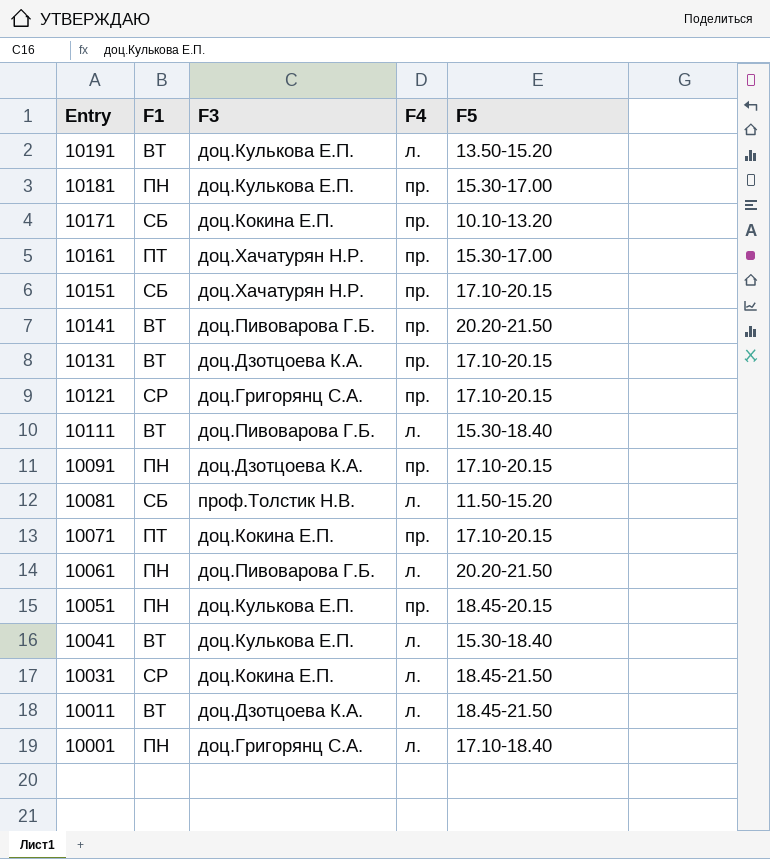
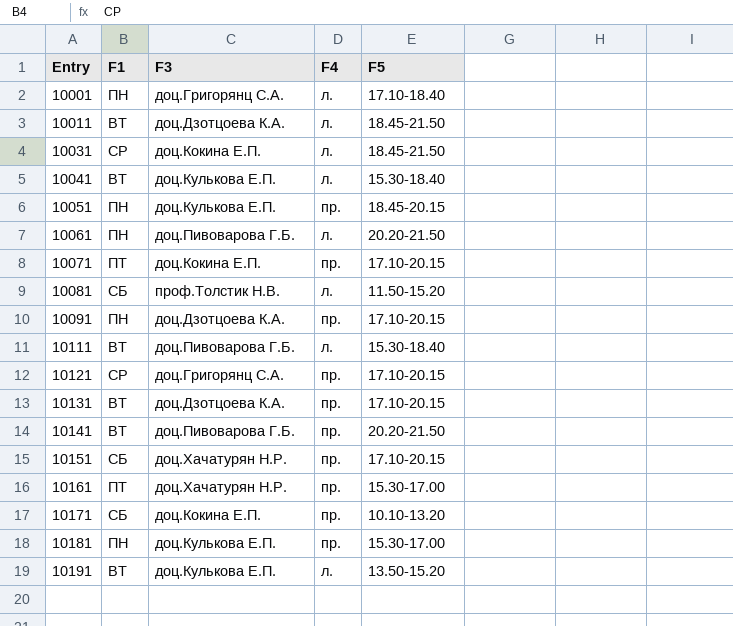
row order: Entry descending -> Entry ascending

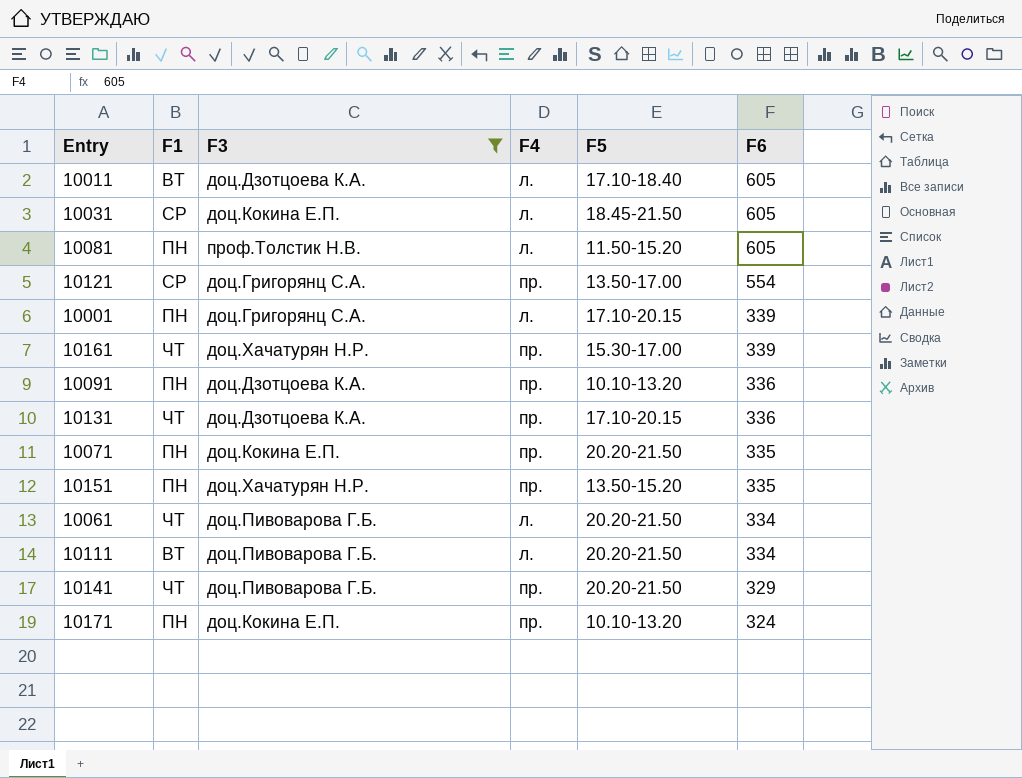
filter: none -> F3 != доц.Кулькова Е.П.
row order: Entry ascending -> F6 descending
column F6 | position: none -> 6
10011 | F5: 18.45-21.50 -> 17.10-18.40
10081 | F1: СБ -> ПН
10121 | F5: 17.10-20.15 -> 13.50-17.00
10001 | F5: 17.10-18.40 -> 17.10-20.15
10161 | F1: ПТ -> ЧТ
10091 | F5: 17.10-20.15 -> 10.10-13.20
10131 | F1: ВТ -> ЧТ
10071 | F1: ПТ -> ПН
10071 | F5: 17.10-20.15 -> 20.20-21.50
10151 | F1: СБ -> ПН
10151 | F5: 17.10-20.15 -> 13.50-15.20
10061 | F1: ПН -> ЧТ
10111 | F5: 15.30-18.40 -> 20.20-21.50
10141 | F1: ВТ -> ЧТ
10171 | F1: СБ -> ПН

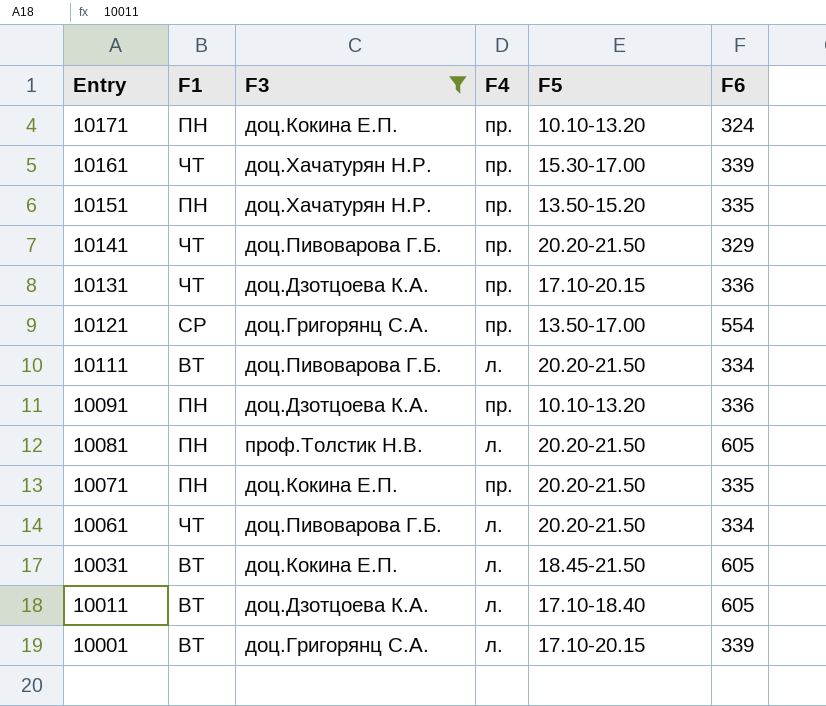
row order: F6 descending -> Entry descending
10081 | F5: 11.50-15.20 -> 20.20-21.50
10031 | F1: СР -> ВТ
10001 | F1: ПН -> ВТ

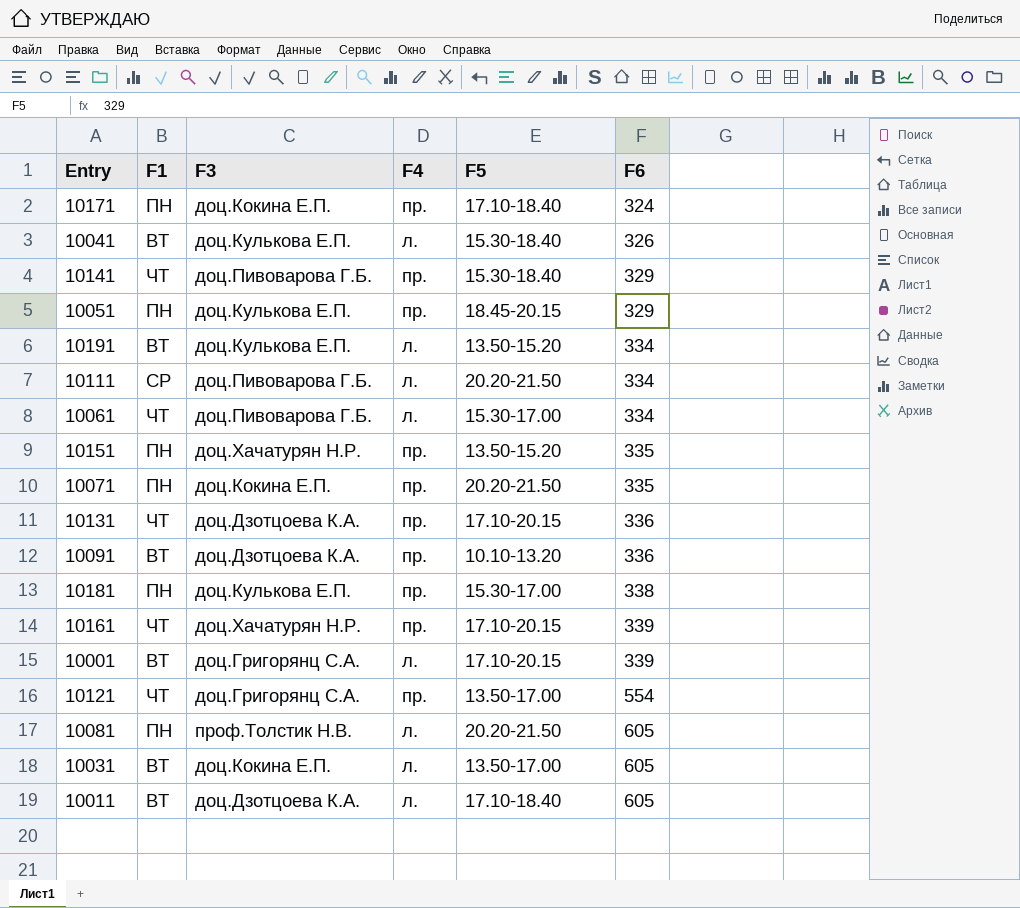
filter: F3 != доц.Кулькова Е.П. -> none
row order: Entry descending -> F6 ascending
10171 | F5: 10.10-13.20 -> 17.10-18.40
10141 | F5: 20.20-21.50 -> 15.30-18.40
10111 | F1: ВТ -> СР
10061 | F5: 20.20-21.50 -> 15.30-17.00
10091 | F1: ПН -> ВТ
10161 | F5: 15.30-17.00 -> 17.10-20.15
10121 | F1: СР -> ЧТ
10031 | F5: 18.45-21.50 -> 13.50-17.00

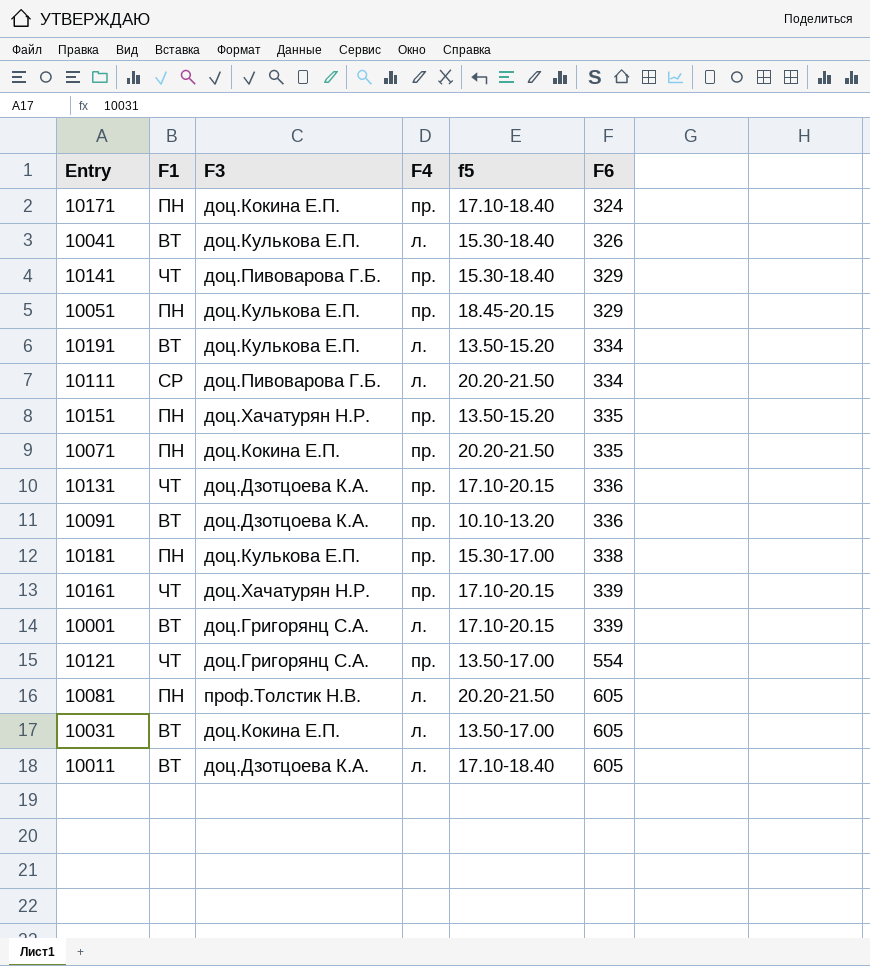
column name: F5 -> f5
row 10061: ЧТ | доц.Пивоварова Г.Б. | л. | 15.30-17.00 | 334 -> none

